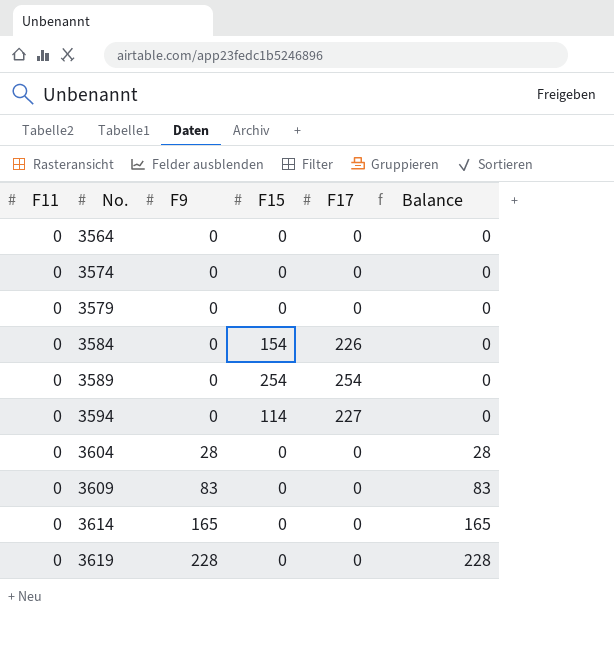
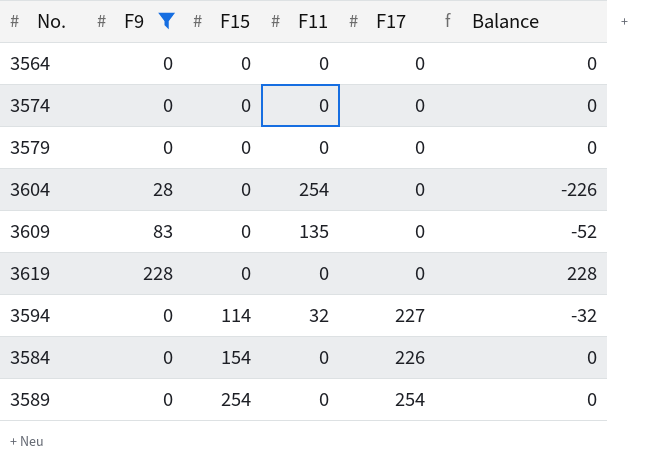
filter: none -> F9 != 165
row order: No. ascending -> F15 ascending
column F11 | position: 1 -> 4
3604 | F11: 0 -> 254
3604 | Balance: 28 -> -226
3609 | F11: 0 -> 135
3609 | Balance: 83 -> -52
3594 | F11: 0 -> 32
3594 | Balance: 0 -> -32

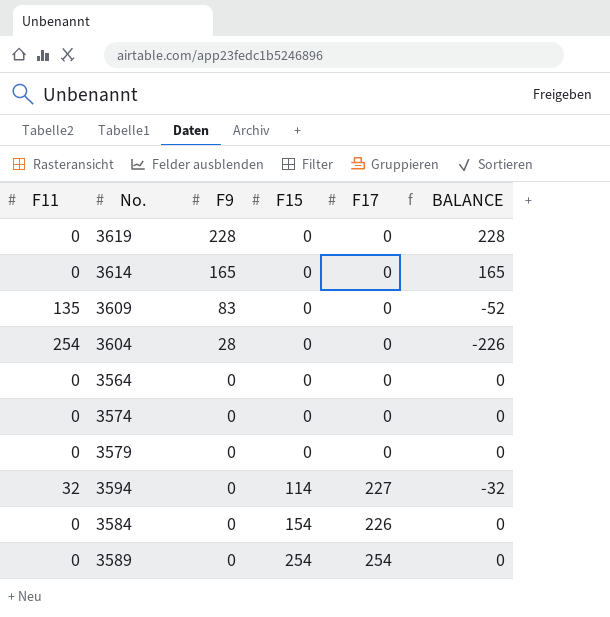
filter: F9 != 165 -> none
row order: F15 ascending -> F9 descending
column F11 | position: 4 -> 1
column name: Balance -> BALANCE

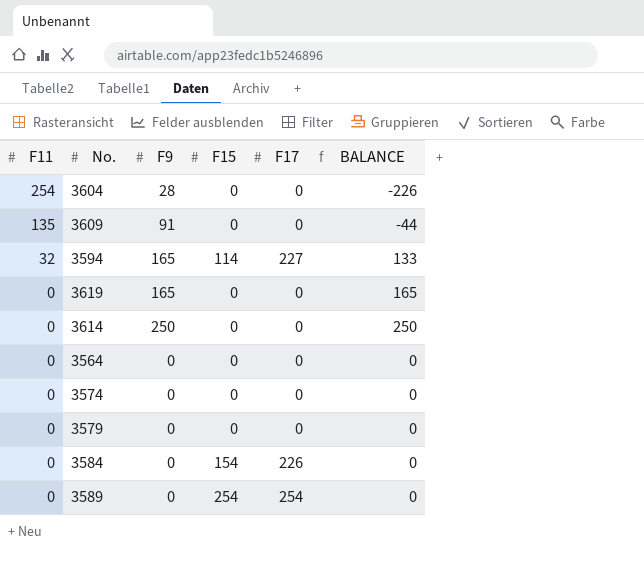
row order: F9 descending -> F11 descending
3609 | F9: 83 -> 91
3609 | BALANCE: -52 -> -44
3594 | F9: 0 -> 165
3594 | BALANCE: -32 -> 133
3619 | F9: 228 -> 165
3619 | BALANCE: 228 -> 165
3614 | F9: 165 -> 250
3614 | BALANCE: 165 -> 250

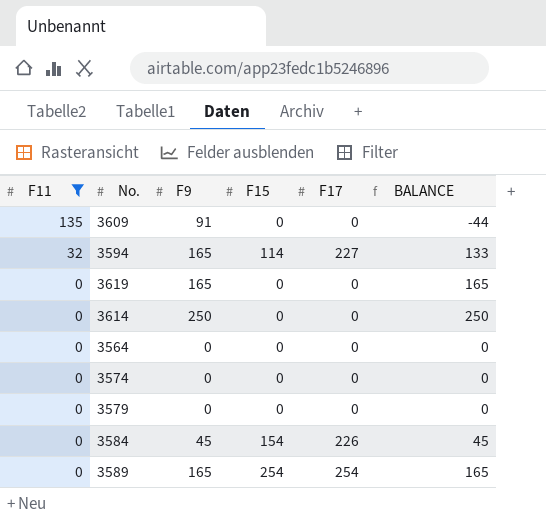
filter: none -> F11 != 254
3584 | F9: 0 -> 45
3584 | BALANCE: 0 -> 45
3589 | F9: 0 -> 165
3589 | BALANCE: 0 -> 165

